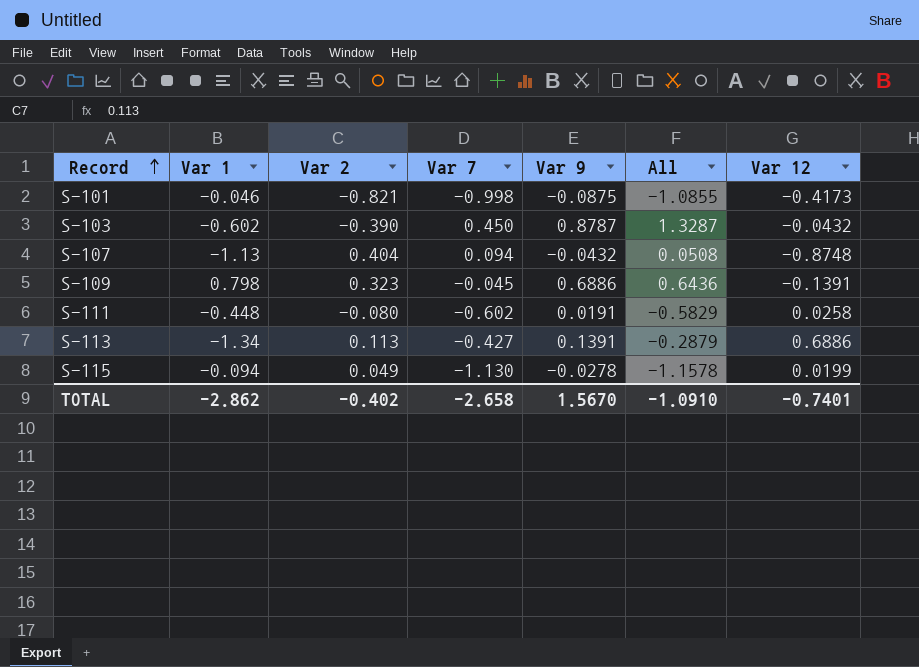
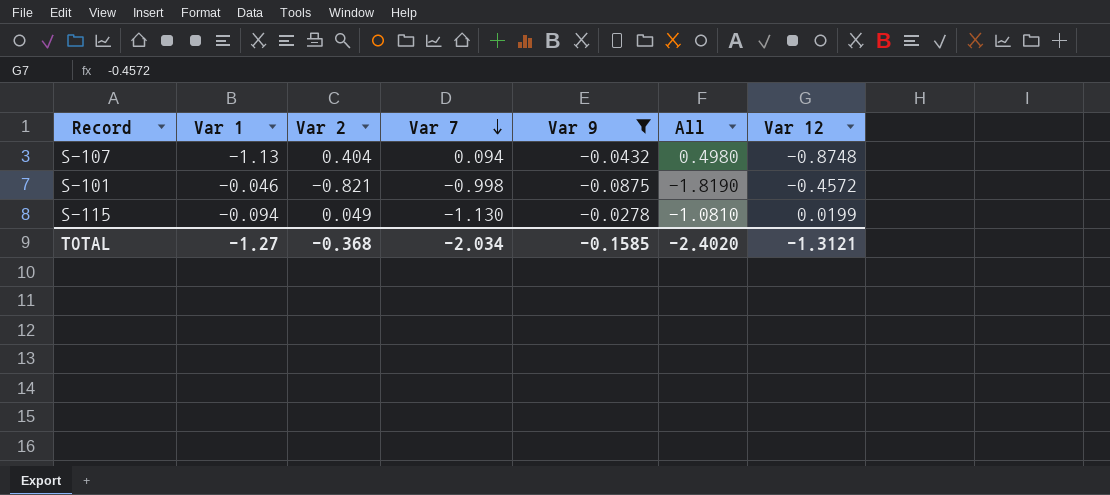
filter: none -> Var 9 <= -0.0278
row order: Record ascending -> Var 7 descending
column All | formula: [Var 7] + [Var 9] -> [Var 2] + [Var 7]
S-101 | Var 12: -0.4173 -> -0.4572
TOTAL | Var 1: -2.862 -> -1.27
TOTAL | Var 2: -0.402 -> -0.368
TOTAL | Var 7: -2.658 -> -2.034
TOTAL | Var 9: 1.5670 -> -0.1585
TOTAL | All: -1.0910 -> -2.4020
TOTAL | Var 12: -0.7401 -> -1.3121

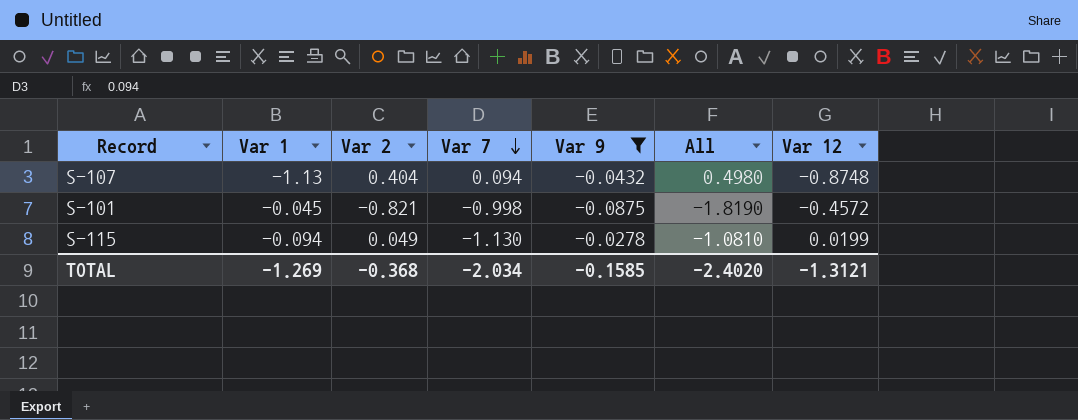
S-101 | Var 1: -0.046 -> -0.045
TOTAL | Var 1: -1.27 -> -1.269

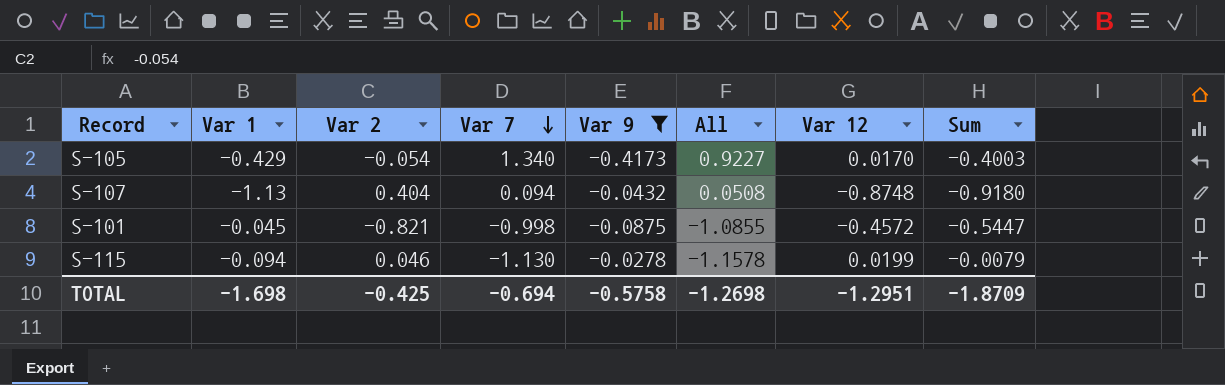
column All | formula: [Var 2] + [Var 7] -> [Var 7] + [Var 9]
column Sum | formula: none -> [Var 9] + [Var 12]
row S-105: none -> -0.429 | -0.054 | 1.340 | -0.4173 | 0.9227 | 0.0170 | -0.4003
S-115 | Var 2: 0.049 -> 0.046
TOTAL | Var 1: -1.269 -> -1.698
TOTAL | Var 2: -0.368 -> -0.425
TOTAL | Var 7: -2.034 -> -0.694
TOTAL | Var 9: -0.1585 -> -0.5758
TOTAL | All: -2.4020 -> -1.2698
TOTAL | Var 12: -1.3121 -> -1.2951

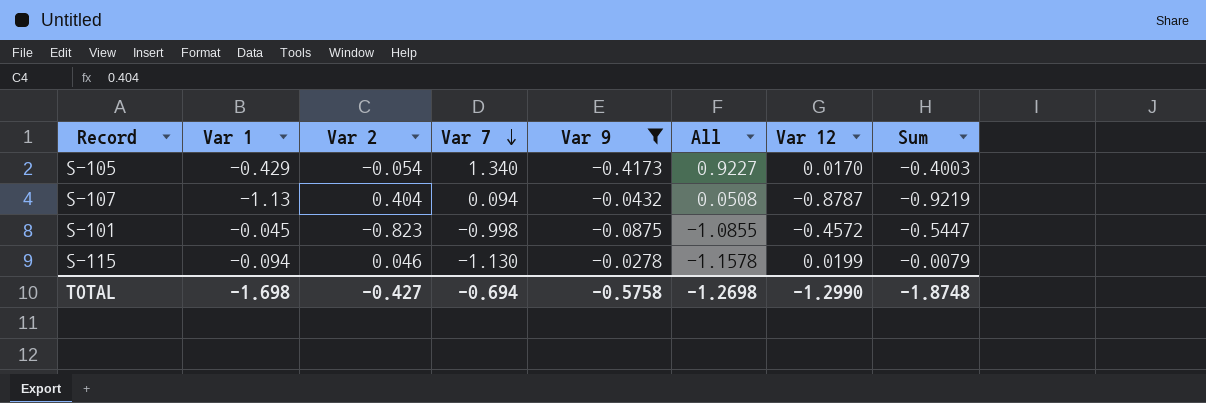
S-107 | Var 12: -0.8748 -> -0.8787
S-107 | Sum: -0.9180 -> -0.9219
S-101 | Var 2: -0.821 -> -0.823
TOTAL | Var 2: -0.425 -> -0.427
TOTAL | Var 12: -1.2951 -> -1.2990
TOTAL | Sum: -1.8709 -> -1.8748

